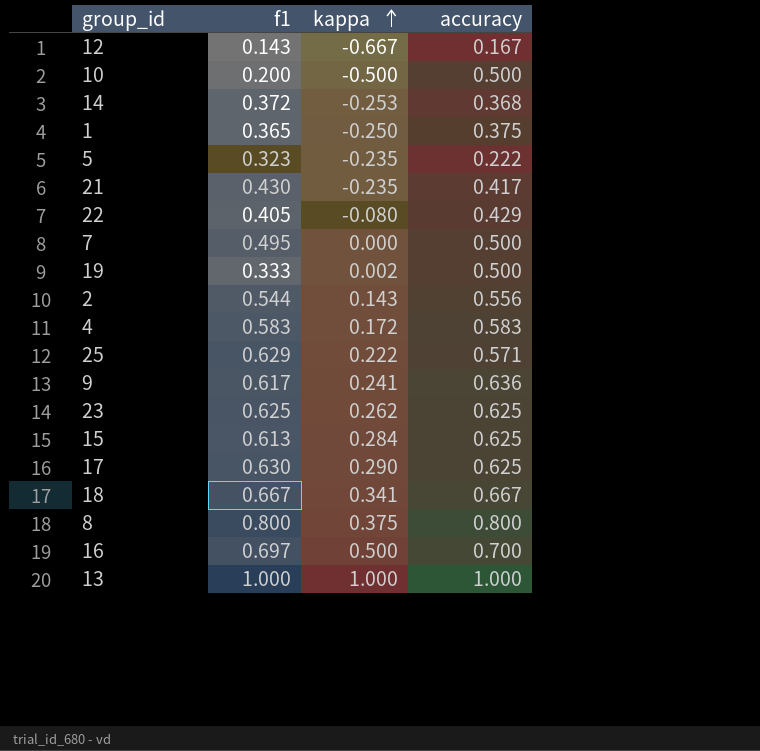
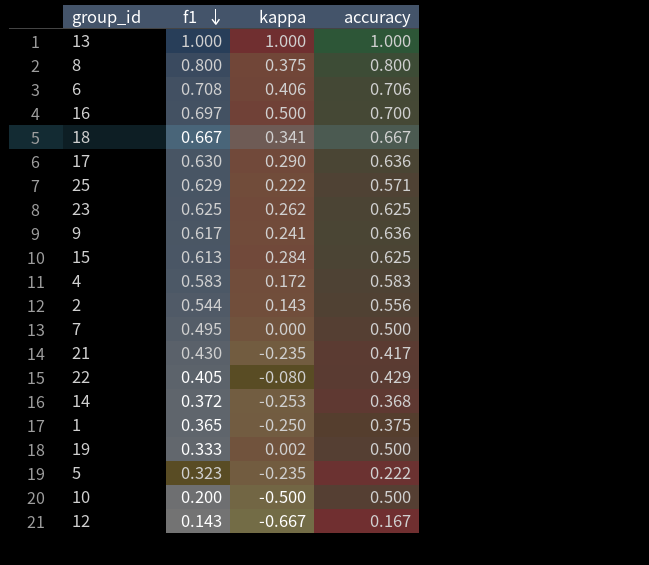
row order: kappa ascending -> f1 descending
row 6: none -> 0.708 | 0.406 | 0.706
17 | accuracy: 0.625 -> 0.636

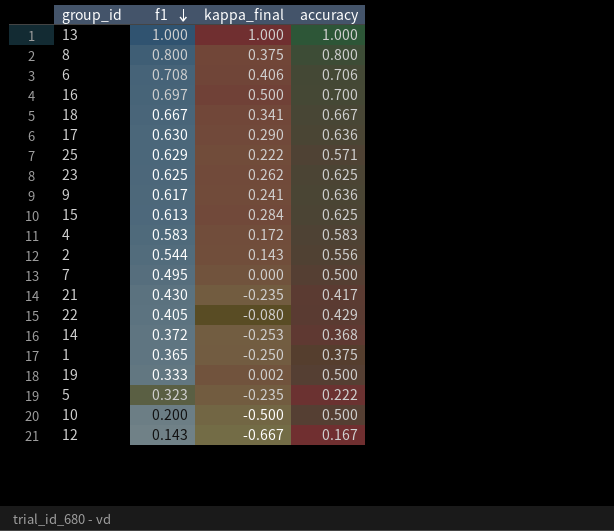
column name: kappa -> kappa_final

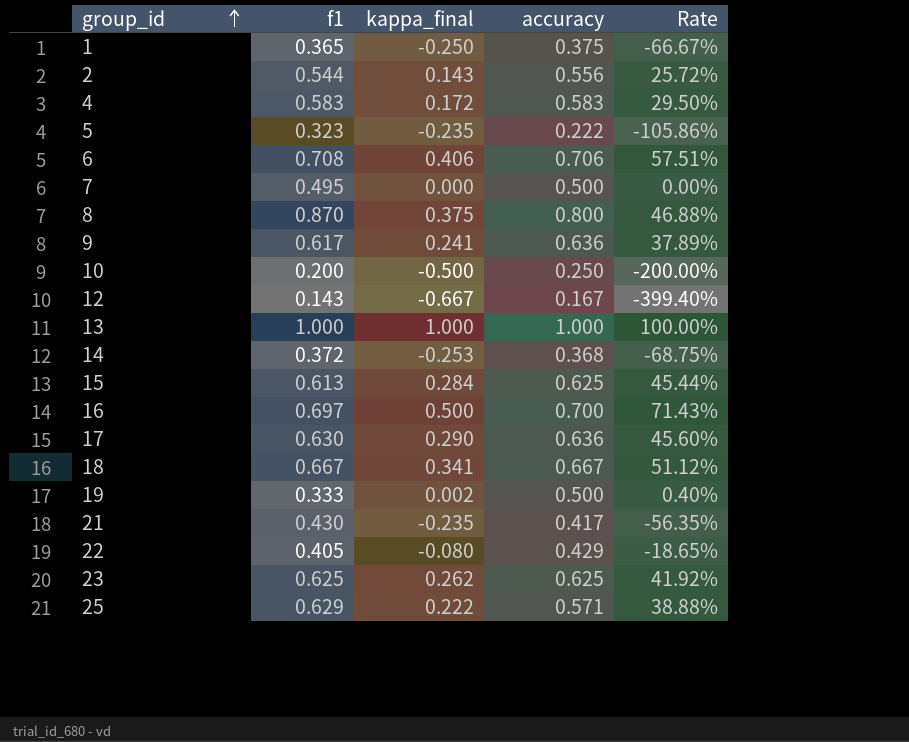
row order: f1 descending -> group_id ascending
column Rate | formula: none -> [kappa_final] / [accuracy]
8 | f1: 0.800 -> 0.870
10 | accuracy: 0.500 -> 0.250

